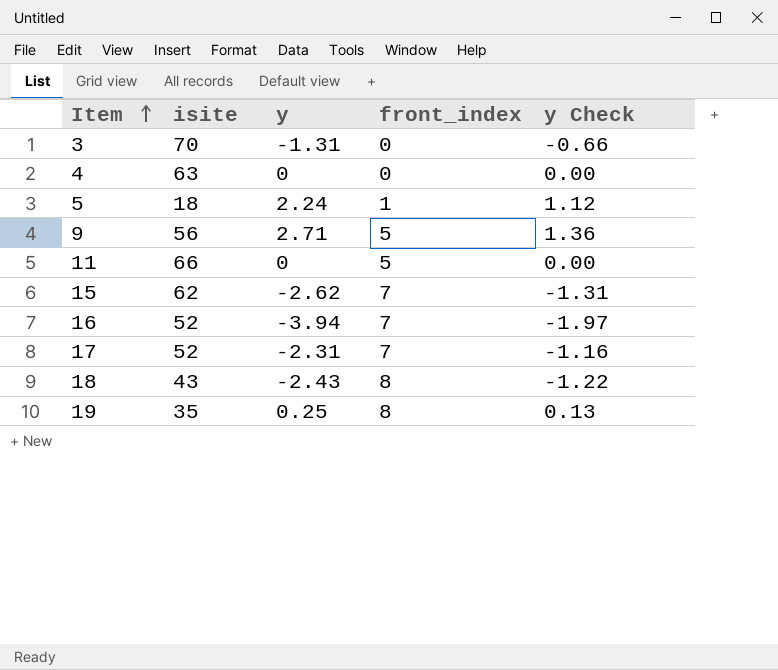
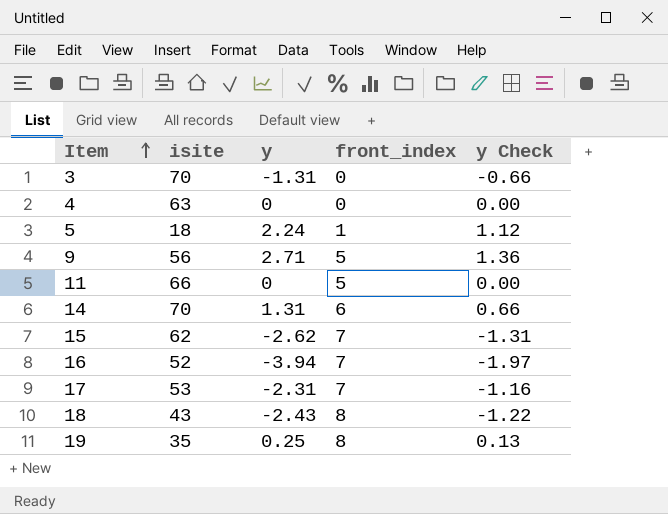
row 14: none -> 70 | 1.31 | 6 | 0.66
17 | isite: 52 -> 53

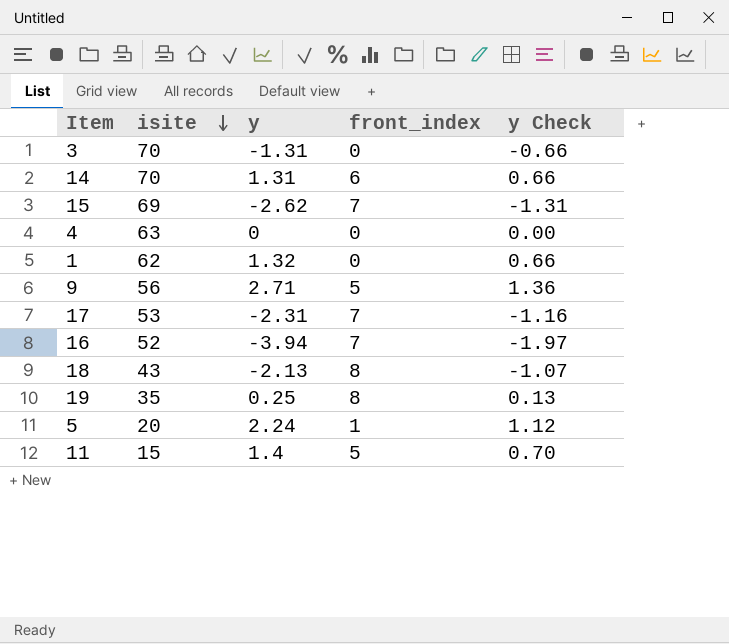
row order: Item ascending -> isite descending
15 | isite: 62 -> 69
row 1: none -> 62 | 1.32 | 0 | 0.66
18 | y: -2.43 -> -2.13
18 | y Check: -1.22 -> -1.07
5 | isite: 18 -> 20
11 | isite: 66 -> 15
11 | y: 0 -> 1.4
11 | y Check: 0.00 -> 0.70

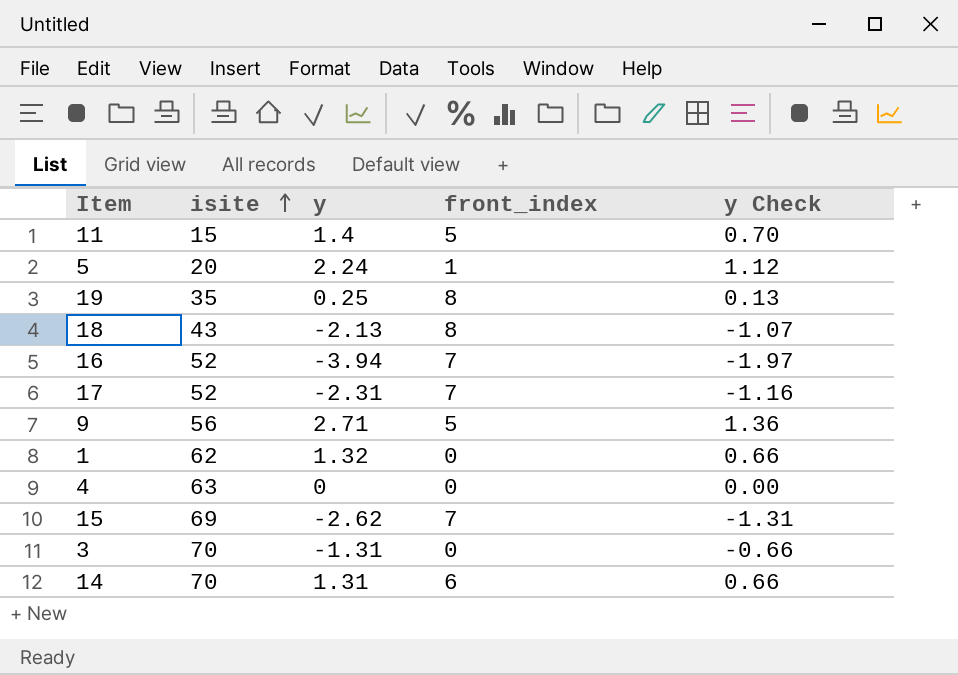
row order: isite descending -> isite ascending
17 | isite: 53 -> 52

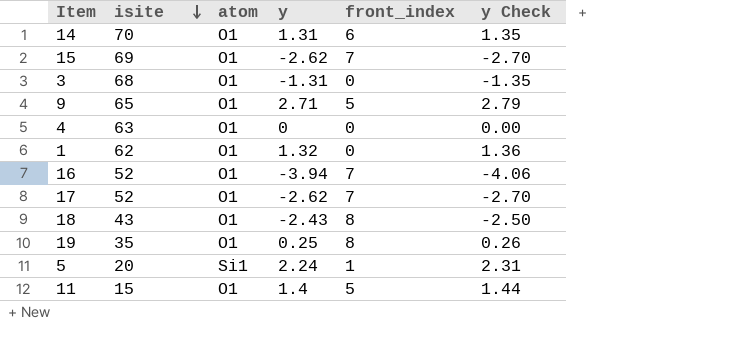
row order: isite ascending -> isite descending
column atom | position: none -> 3
column y Check | formula: [y] * 0.5 -> [y] * 1.03
3 | isite: 70 -> 68
9 | isite: 56 -> 65
17 | y: -2.31 -> -2.62
18 | y: -2.13 -> -2.43

